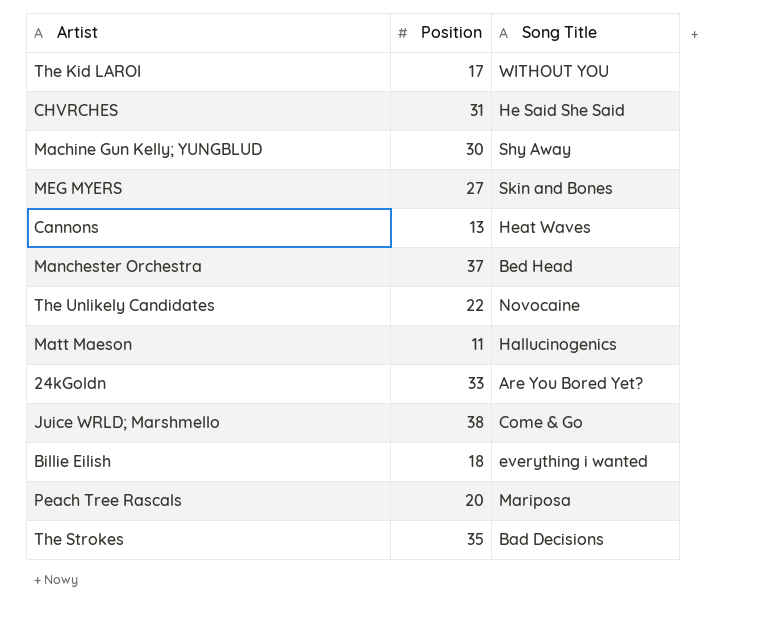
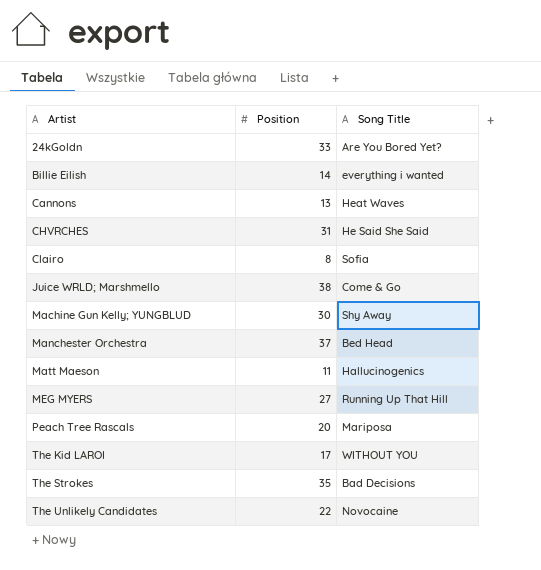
row order: none -> Artist ascending
Billie Eilish | Position: 18 -> 14
row Clairo: none -> 8 | Sofia
MEG MYERS | Song Title: Skin and Bones -> Running Up That Hill

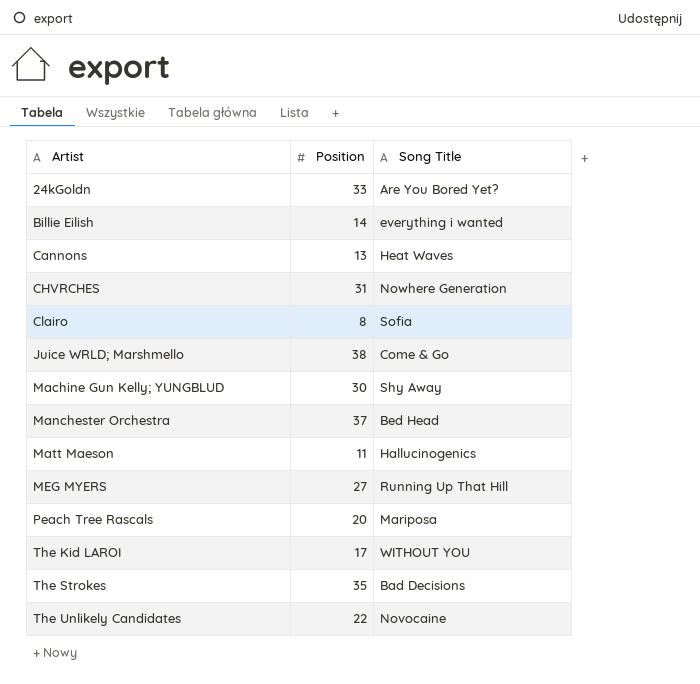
CHVRCHES | Song Title: He Said She Said -> Nowhere Generation

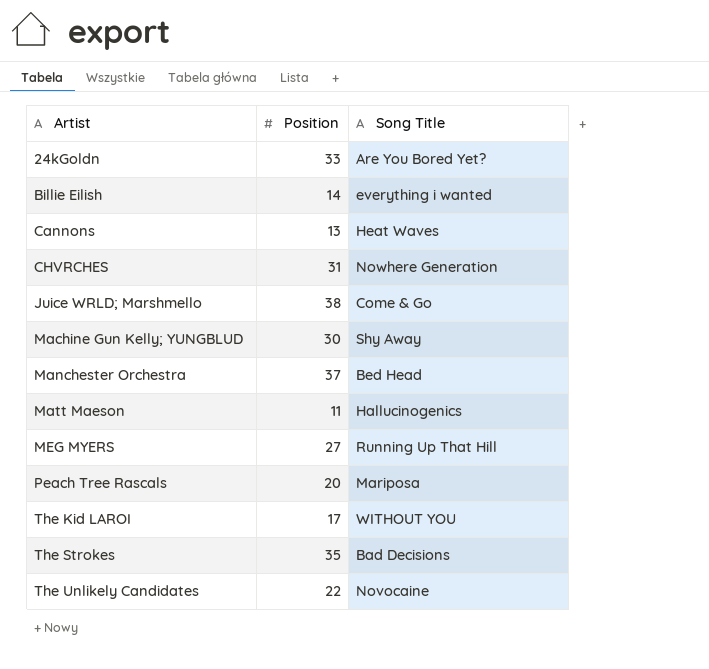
row Clairo: 8 | Sofia -> none

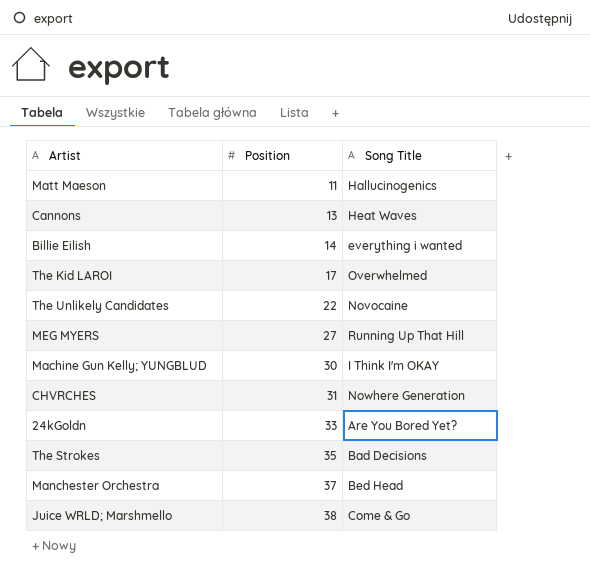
row order: Artist ascending -> Position ascending
row Peach Tree Rascals: 20 | Mariposa -> none
The Kid LAROI | Song Title: WITHOUT YOU -> Overwhelmed
Machine Gun Kelly; YUNGBLUD | Song Title: Shy Away -> I Think I'm OKAY

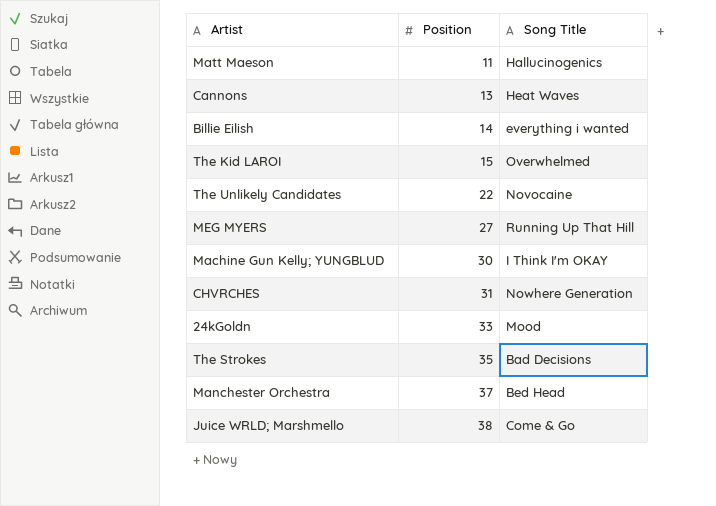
The Kid LAROI | Position: 17 -> 15
24kGoldn | Song Title: Are You Bored Yet? -> Mood

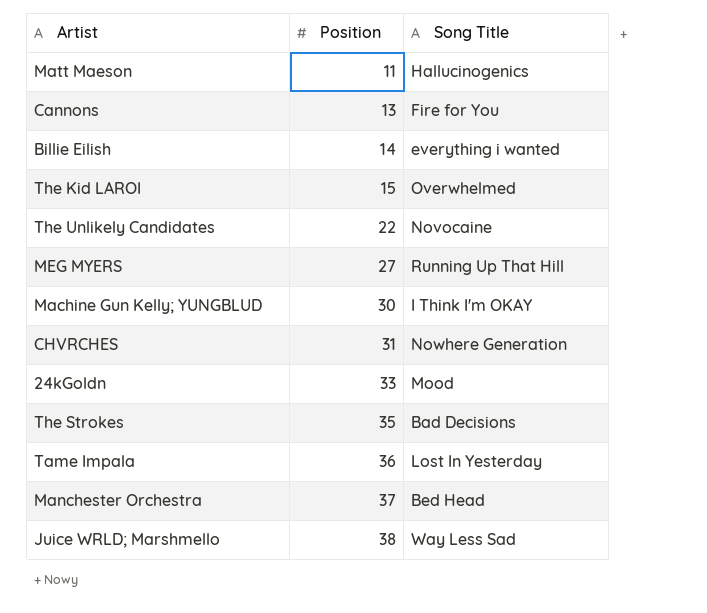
Cannons | Song Title: Heat Waves -> Fire for You
row Tame Impala: none -> 36 | Lost In Yesterday
Juice WRLD; Marshmello | Song Title: Come & Go -> Way Less Sad

